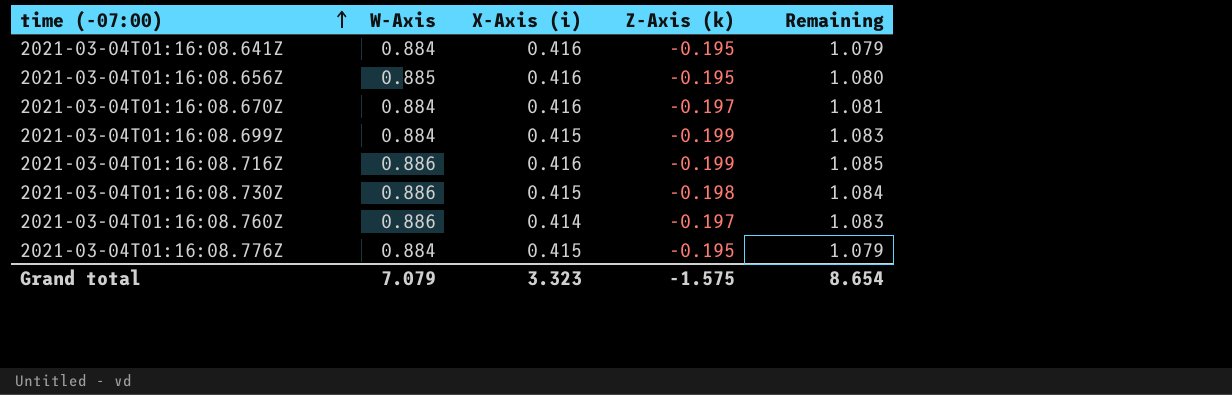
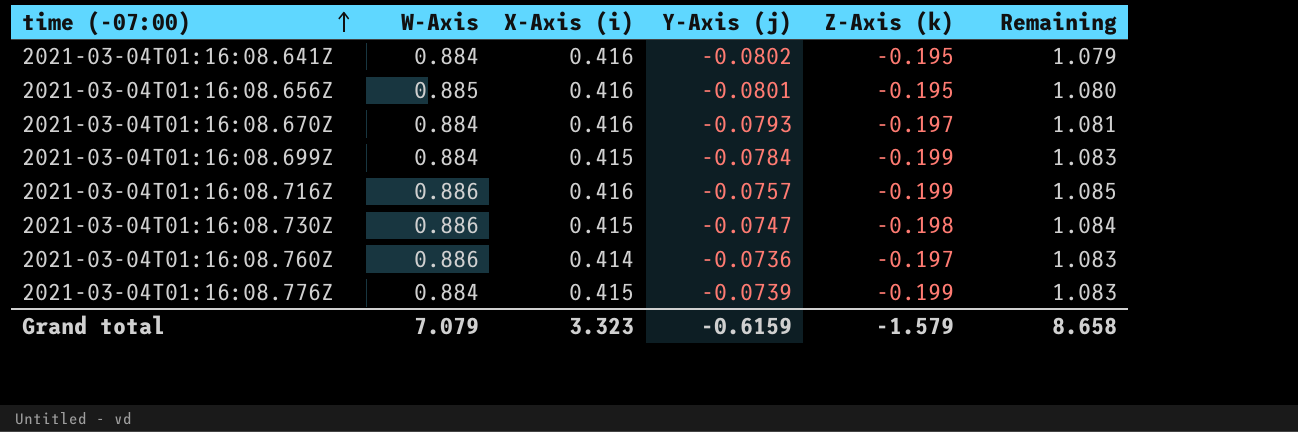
column Y-Axis (j) | position: none -> 4
2021-03-04T01:16:08.776Z | Z-Axis (k): -0.195 -> -0.199
2021-03-04T01:16:08.776Z | Remaining: 1.079 -> 1.083
Grand total | Z-Axis (k): -1.575 -> -1.579
Grand total | Remaining: 8.654 -> 8.658

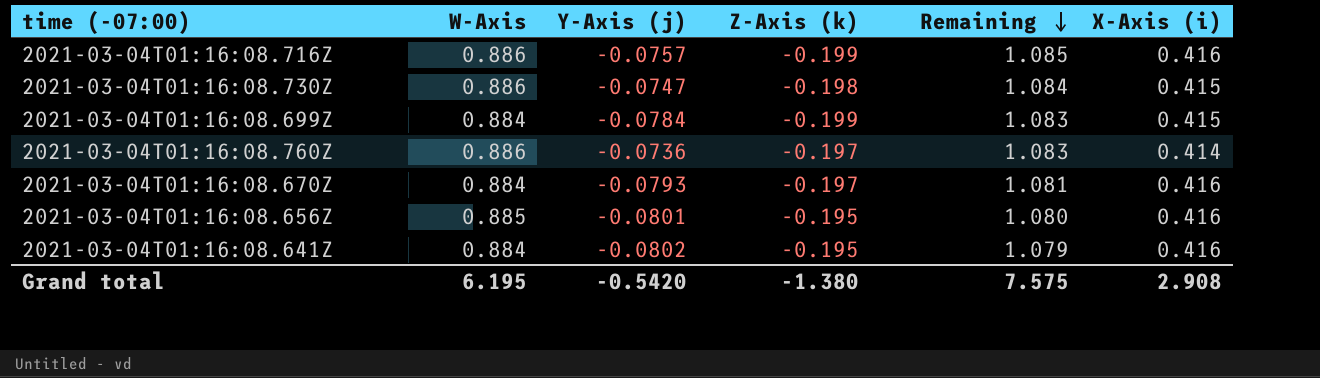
row order: time (-07:00) ascending -> Remaining descending
column X-Axis (i) | position: 3 -> 6
row 2021-03-04T01:16:08.776Z: 0.884 | 0.415 | -0.0739 | -0.199 | 1.083 -> none
Grand total | W-Axis: 7.079 -> 6.195
Grand total | Y-Axis (j): -0.6159 -> -0.5420
Grand total | Z-Axis (k): -1.579 -> -1.380
Grand total | Remaining: 8.658 -> 7.575
Grand total | X-Axis (i): 3.323 -> 2.908

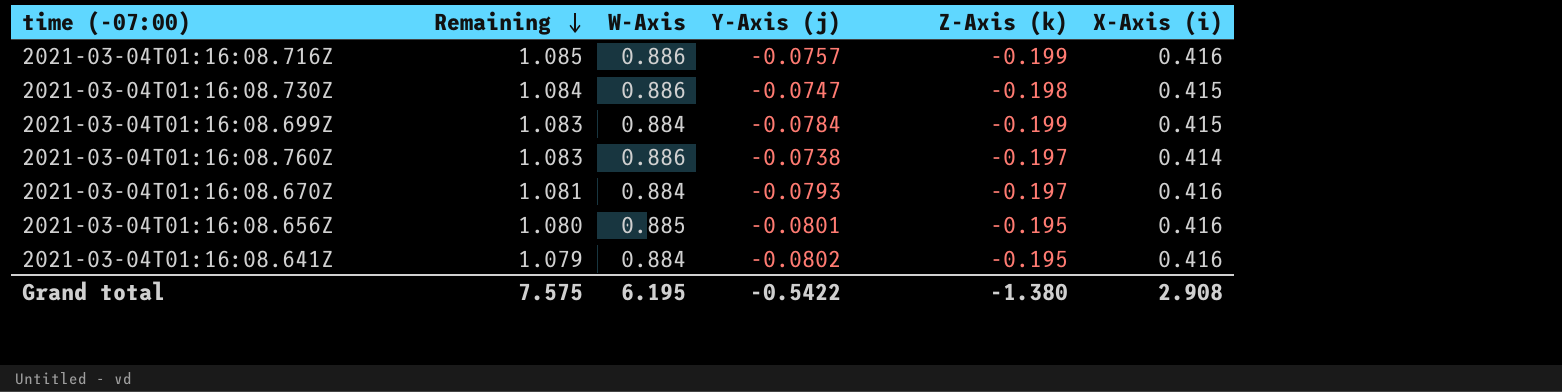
column Remaining | position: 5 -> 2
2021-03-04T01:16:08.760Z | Y-Axis (j): -0.0736 -> -0.0738
Grand total | Y-Axis (j): -0.5420 -> -0.5422

